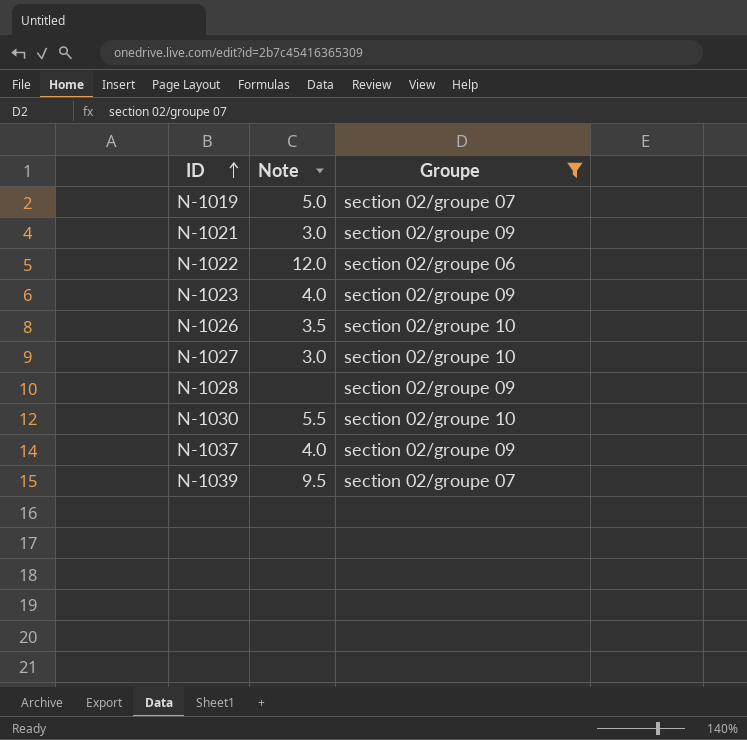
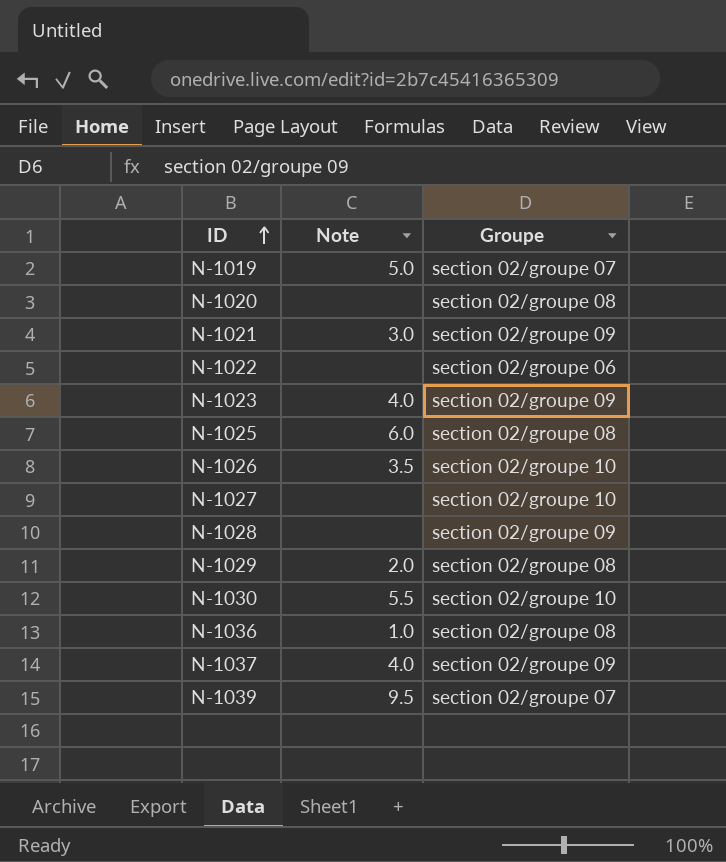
filter: Groupe != section 02/groupe 08 -> none
N-1022 | Note: 12.0 -> none
N-1027 | Note: 3.0 -> none

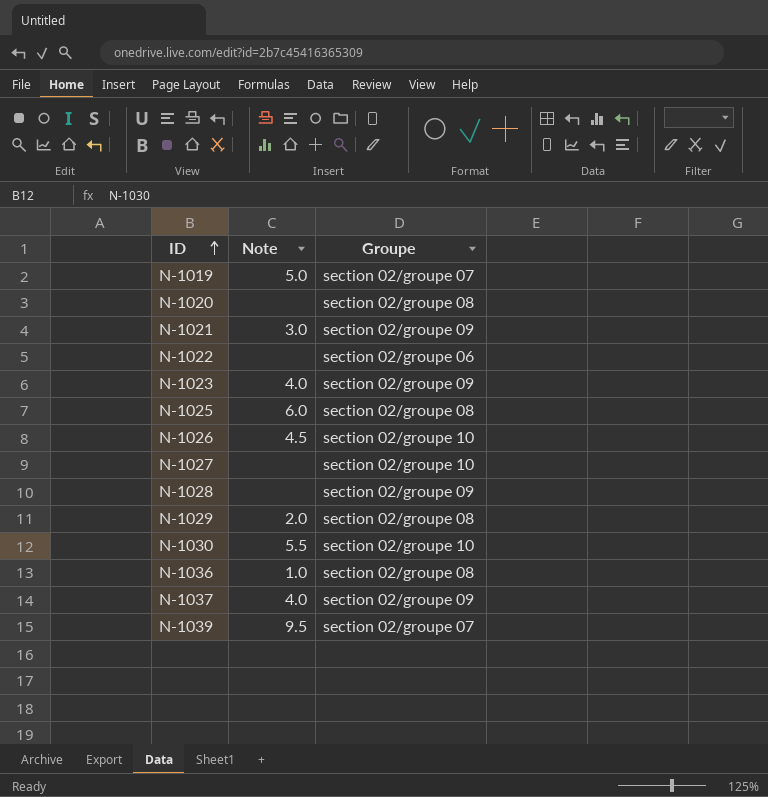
N-1026 | Note: 3.5 -> 4.5

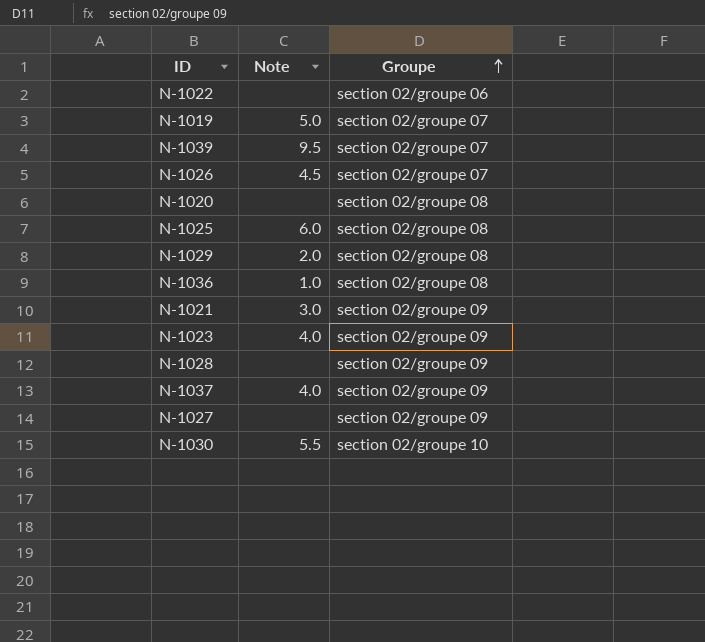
row order: ID ascending -> Groupe ascending
N-1026 | Groupe: section 02/groupe 10 -> section 02/groupe 07
N-1027 | Groupe: section 02/groupe 10 -> section 02/groupe 09

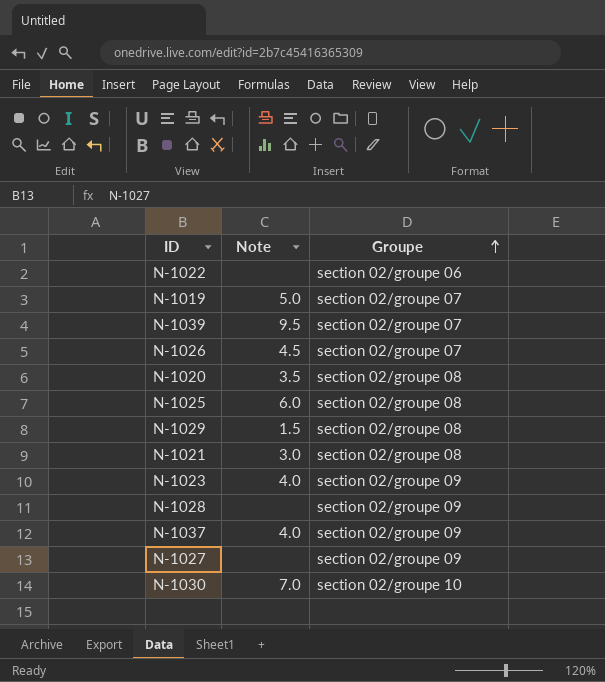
row N-1036: 1.0 | section 02/groupe 08 -> none
N-1020 | Note: none -> 3.5
N-1029 | Note: 2.0 -> 1.5
N-1021 | Groupe: section 02/groupe 09 -> section 02/groupe 08
N-1030 | Note: 5.5 -> 7.0

